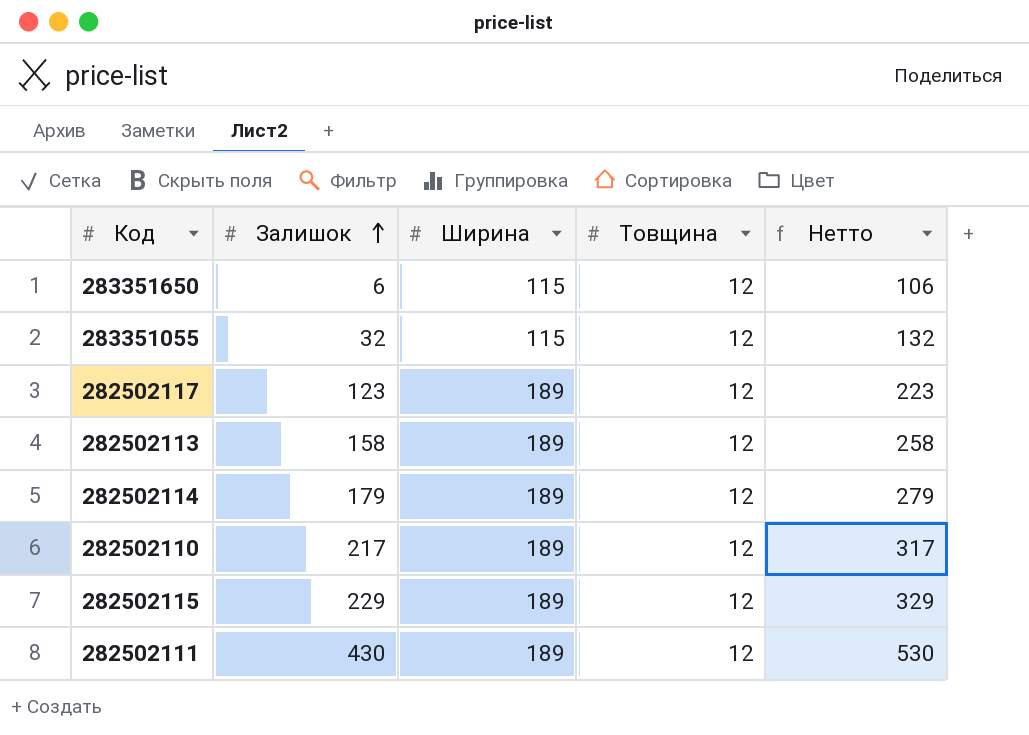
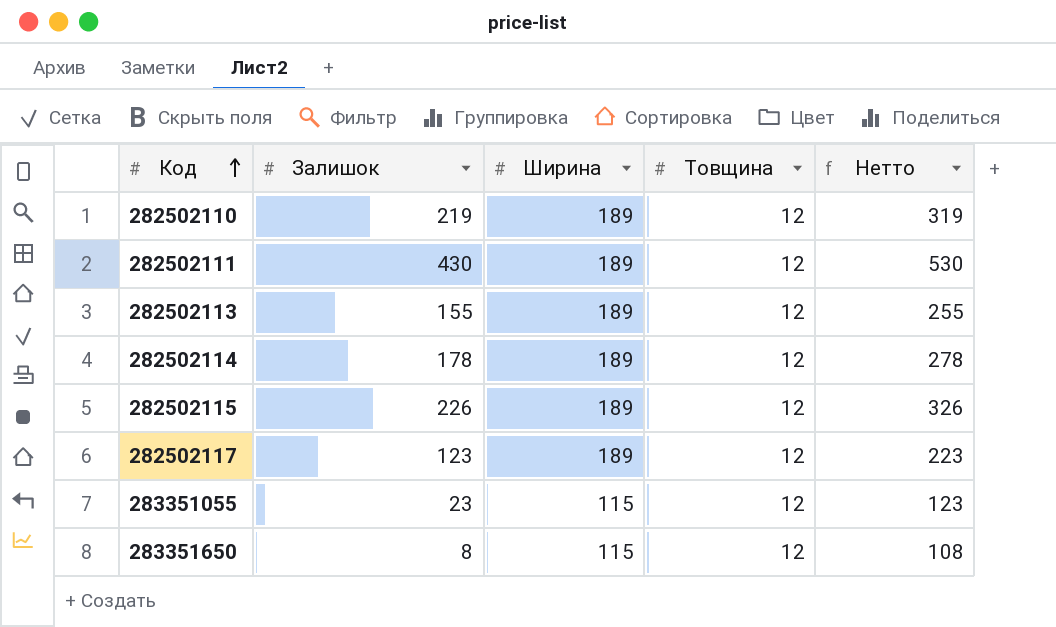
row order: Залишок ascending -> Код ascending
282502110 | Залишок: 217 -> 219
282502110 | Нетто: 317 -> 319
282502113 | Залишок: 158 -> 155
282502113 | Нетто: 258 -> 255
282502114 | Залишок: 179 -> 178
282502114 | Нетто: 279 -> 278
282502115 | Залишок: 229 -> 226
282502115 | Нетто: 329 -> 326
283351055 | Залишок: 32 -> 23
283351055 | Нетто: 132 -> 123
283351650 | Залишок: 6 -> 8
283351650 | Нетто: 106 -> 108

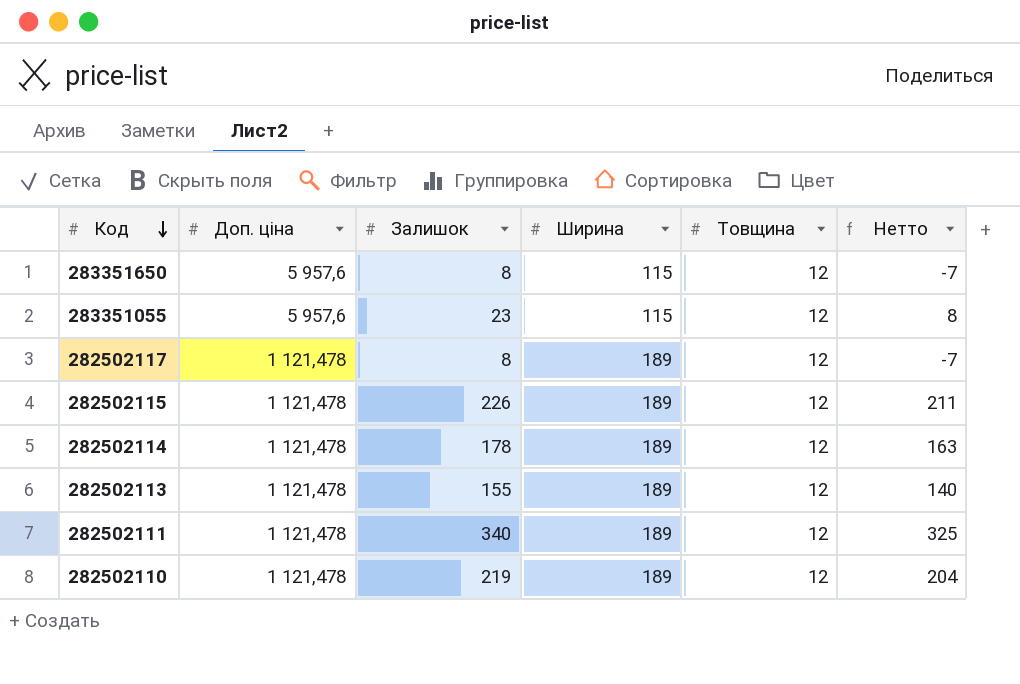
row order: Код ascending -> Код descending
column Доп. ціна | position: none -> 2
column Нетто | formula: [Залишок] + 100 -> [Залишок] - 15
282502117 | Залишок: 123 -> 8
282502111 | Залишок: 430 -> 340

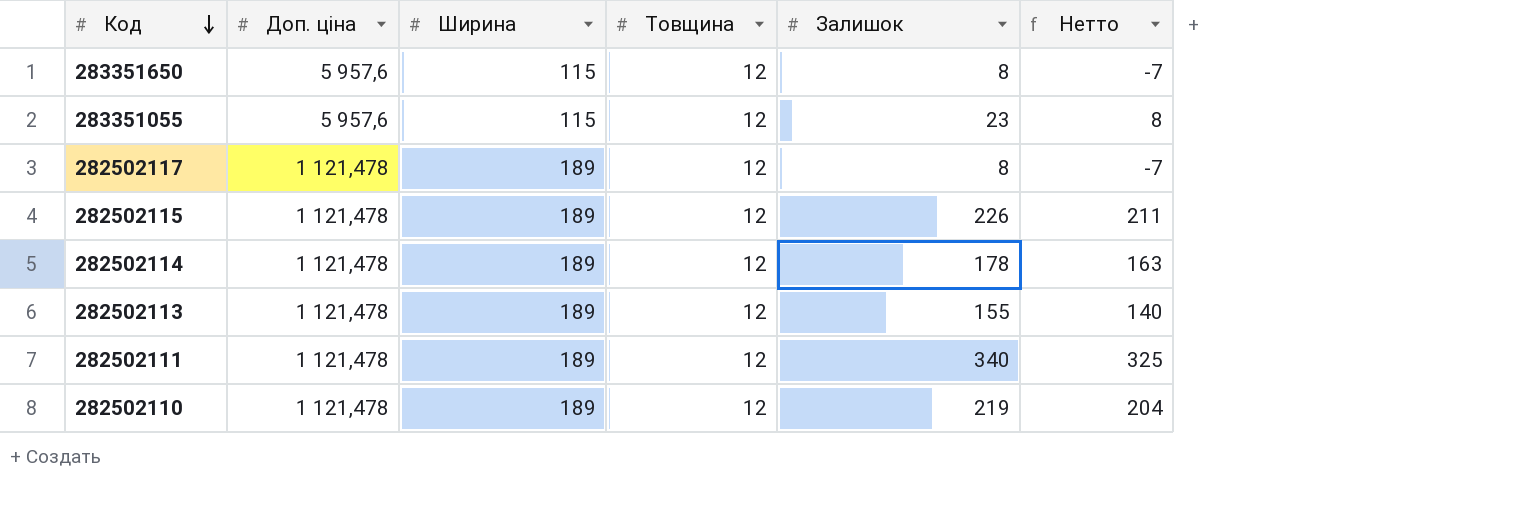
column Залишок | position: 3 -> 5

